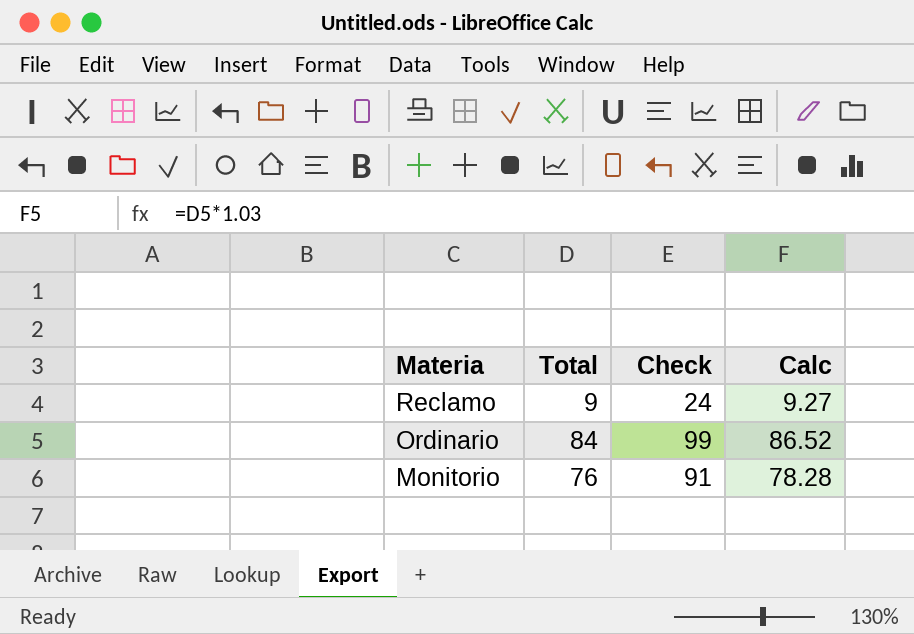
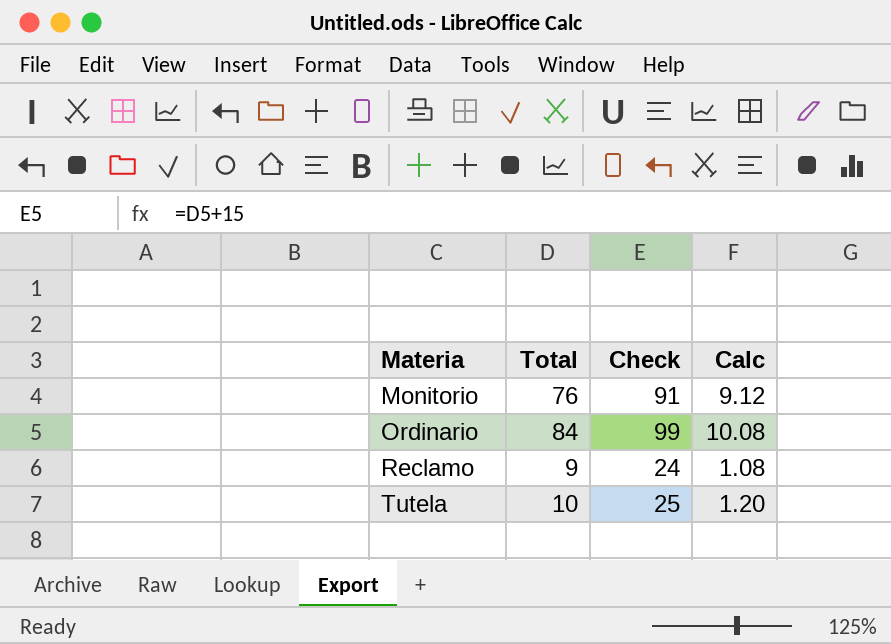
row order: Materia descending -> Materia ascending
column Calc | formula: [Total] * 1.03 -> [Total] * 0.12
row Tutela: none -> 10 | 25 | 1.20

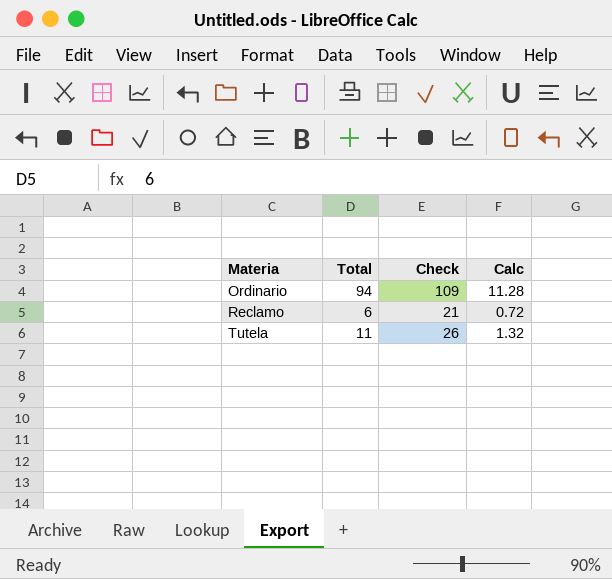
row Monitorio: 76 | 91 | 9.12 -> none
Ordinario | Total: 84 -> 94
Ordinario | Check: 99 -> 109
Ordinario | Calc: 10.08 -> 11.28
Reclamo | Total: 9 -> 6
Reclamo | Check: 24 -> 21
Reclamo | Calc: 1.08 -> 0.72
Tutela | Total: 10 -> 11
Tutela | Check: 25 -> 26
Tutela | Calc: 1.20 -> 1.32

